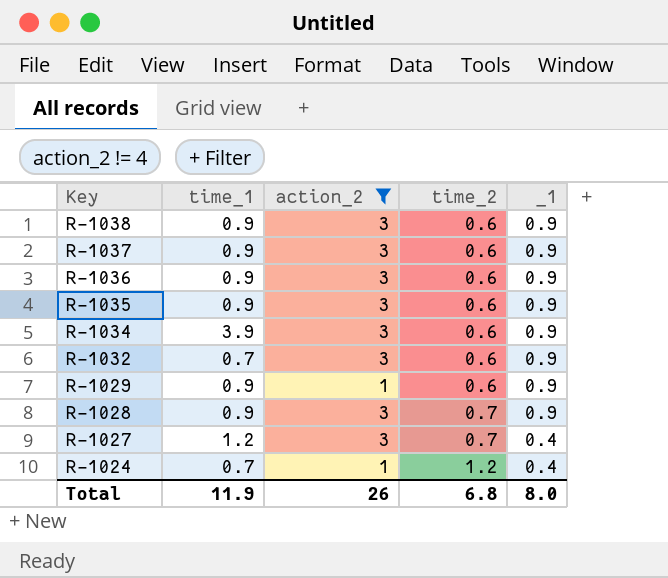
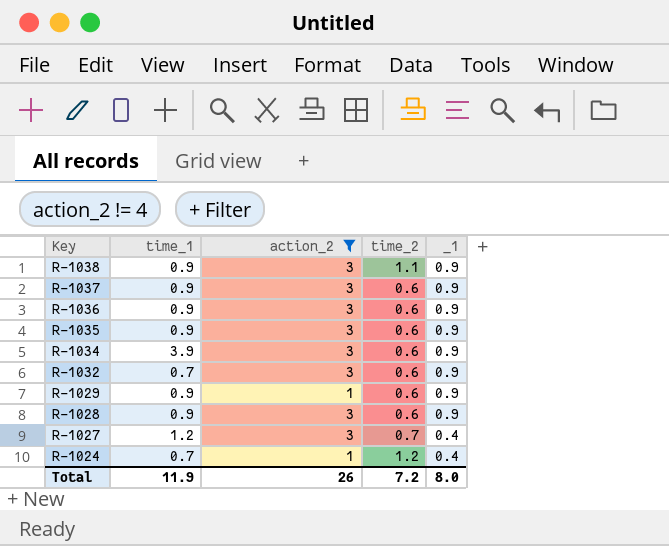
R-1038 | time_2: 0.6 -> 1.1
R-1028 | time_2: 0.7 -> 0.6
Total | time_2: 6.8 -> 7.2

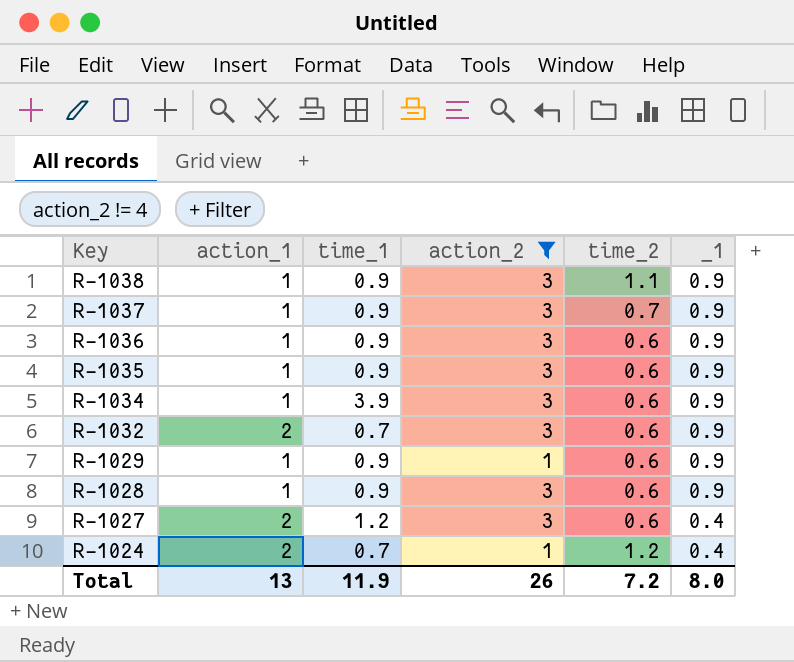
column action_1 | position: none -> 2
R-1037 | time_2: 0.6 -> 0.7
R-1027 | time_2: 0.7 -> 0.6

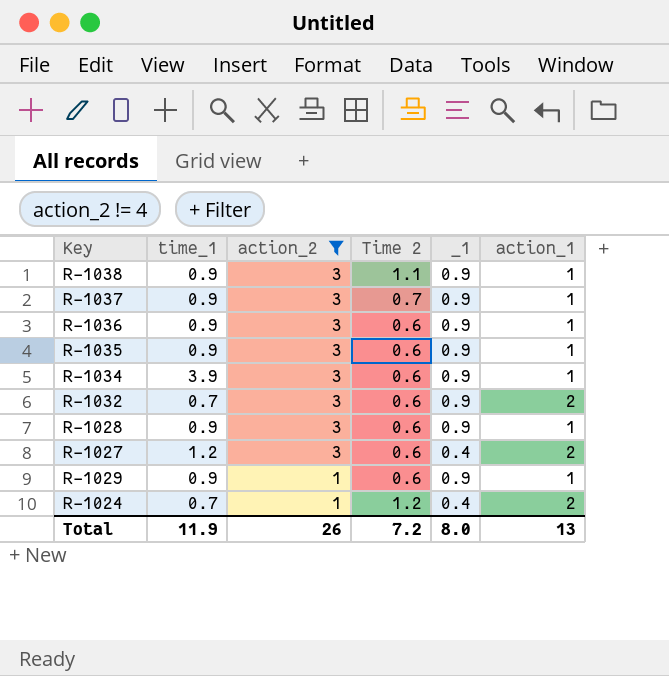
row order: Key descending -> action_2 descending
column name: time_2 -> Time 2
column action_1 | position: 2 -> 6

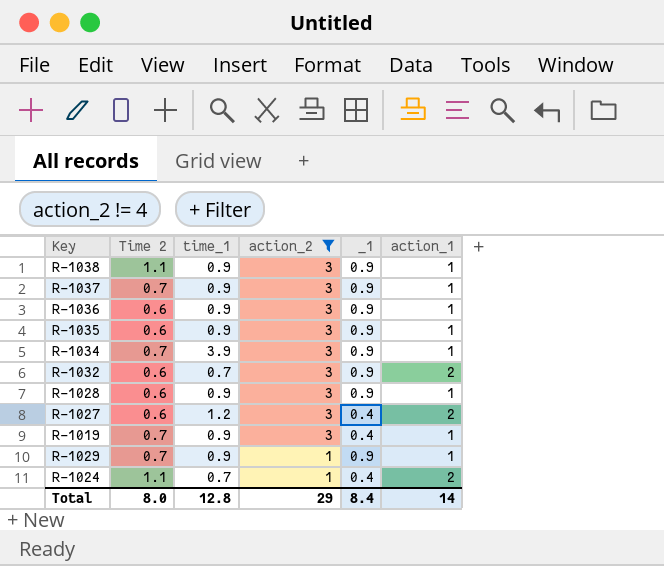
column Time 2 | position: 4 -> 2
R-1034 | Time 2: 0.6 -> 0.7
row R-1019: none -> 0.7 | 0.9 | 3 | 0.4 | 1
R-1029 | Time 2: 0.6 -> 0.7
R-1024 | Time 2: 1.2 -> 1.1
Total | Time 2: 7.2 -> 8.0
Total | time_1: 11.9 -> 12.8
Total | action_2: 26 -> 29
Total | _1: 8.0 -> 8.4
Total | action_1: 13 -> 14

